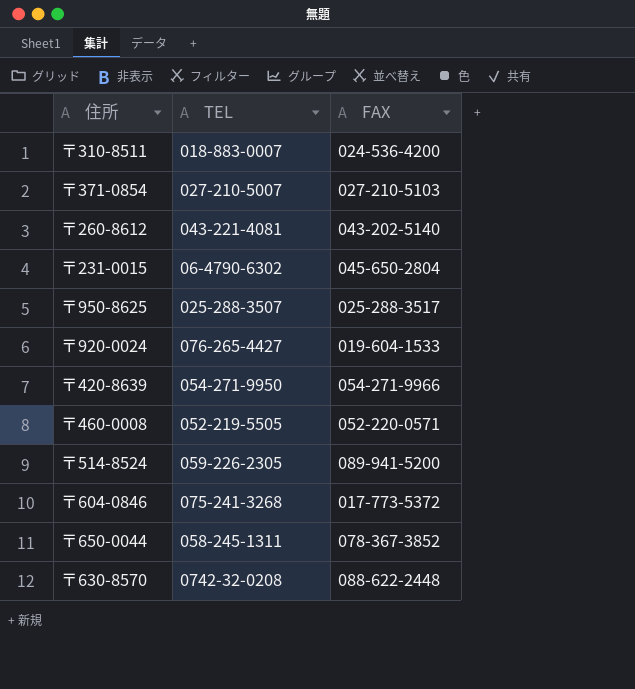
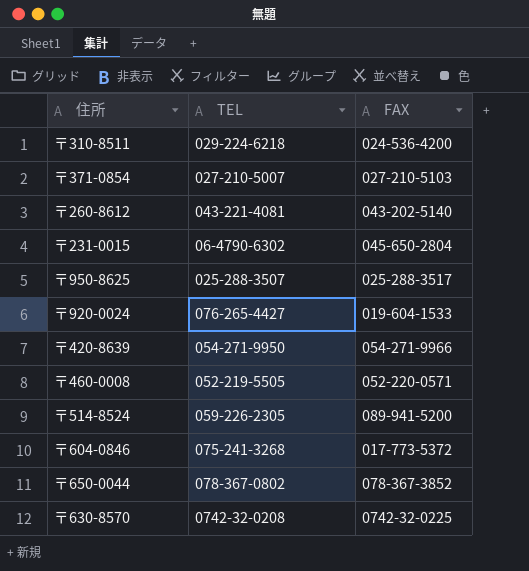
〒310-8511 | TEL: 018-883-0007 -> 029-224-6218
〒650-0044 | TEL: 058-245-1311 -> 078-367-0802
〒630-8570 | FAX: 088-622-2448 -> 0742-32-0225

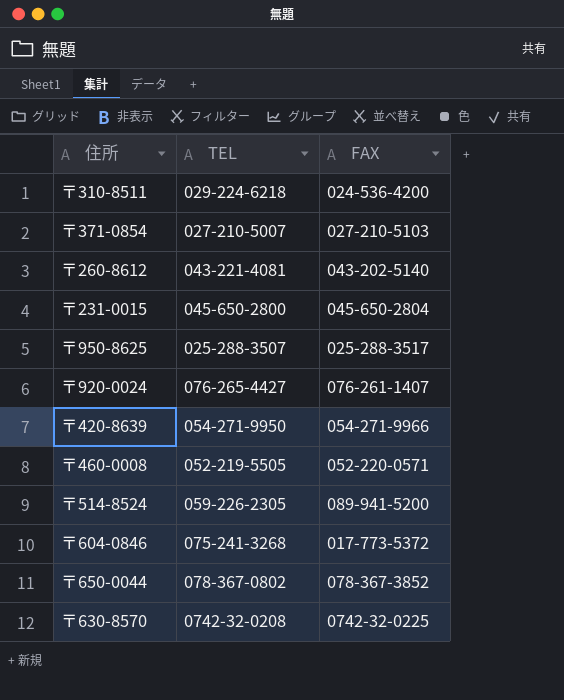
〒231-0015 | TEL: 06-4790-6302 -> 045-650-2800
〒920-0024 | FAX: 019-604-1533 -> 076-261-1407

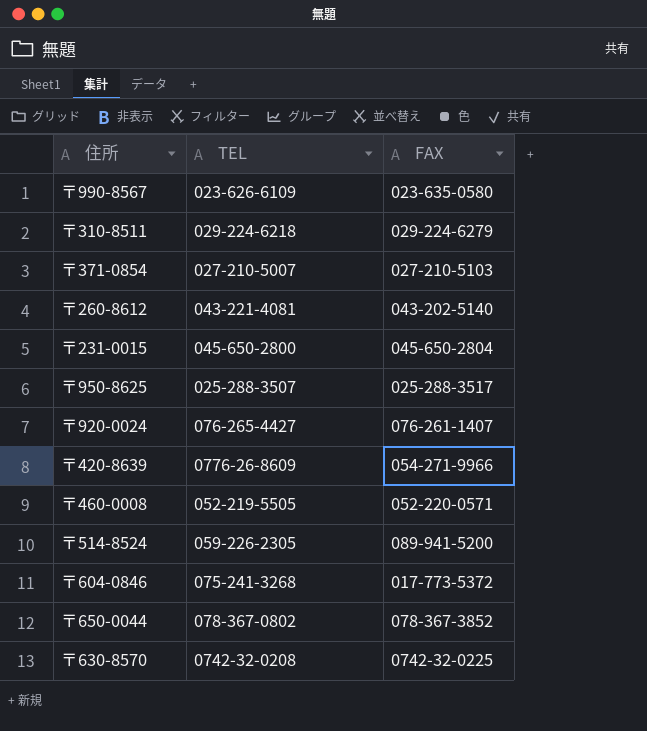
row 〒990-8567: none -> 023-626-6109 | 023-635-0580
〒310-8511 | FAX: 024-536-4200 -> 029-224-6279
〒420-8639 | TEL: 054-271-9950 -> 0776-26-8609

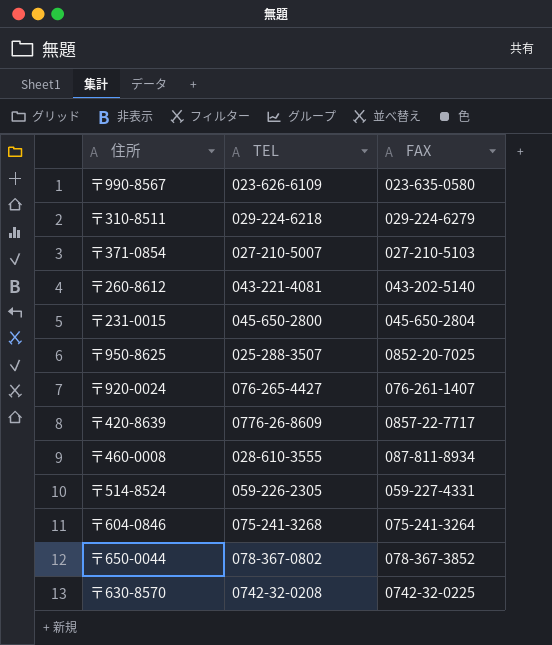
〒950-8625 | FAX: 025-288-3517 -> 0852-20-7025
〒420-8639 | FAX: 054-271-9966 -> 0857-22-7717
〒460-0008 | TEL: 052-219-5505 -> 028-610-3555
〒460-0008 | FAX: 052-220-0571 -> 087-811-8934
〒514-8524 | FAX: 089-941-5200 -> 059-227-4331
〒604-0846 | FAX: 017-773-5372 -> 075-241-3264

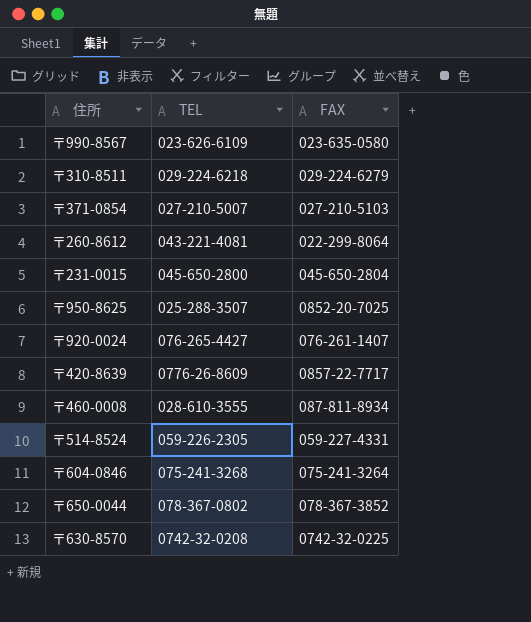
〒260-8612 | FAX: 043-202-5140 -> 022-299-8064

